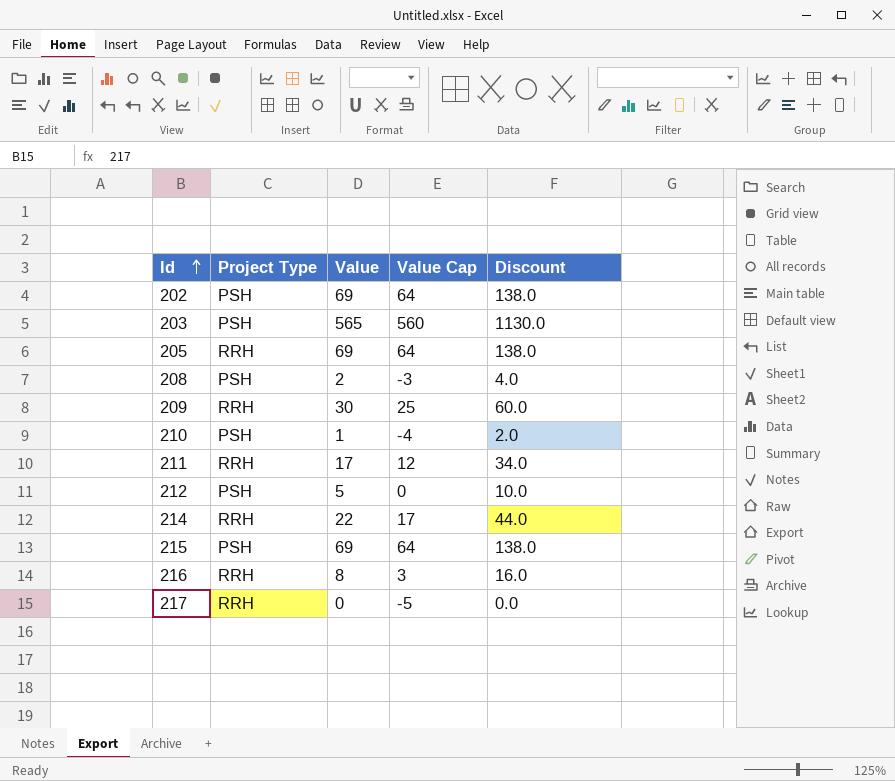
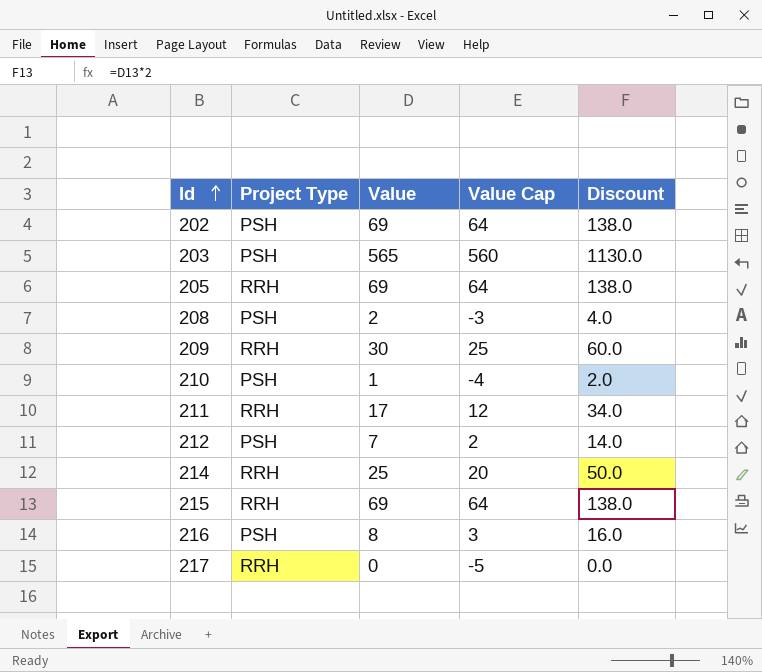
212 | Value: 5 -> 7
212 | Value Cap: 0 -> 2
212 | Discount: 10.0 -> 14.0
214 | Value: 22 -> 25
214 | Value Cap: 17 -> 20
214 | Discount: 44.0 -> 50.0
215 | Project Type: PSH -> RRH
216 | Project Type: RRH -> PSH

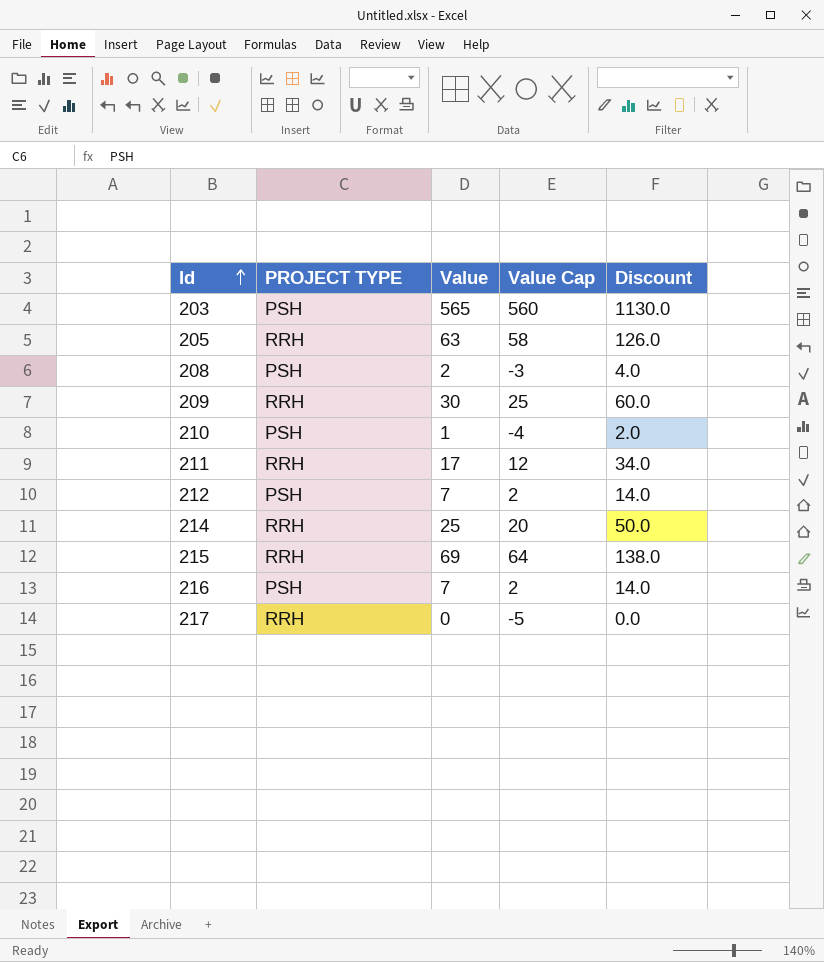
column name: Project Type -> PROJECT TYPE
row 202: PSH | 69 | 64 | 138.0 -> none
205 | Value: 69 -> 63
205 | Value Cap: 64 -> 58
205 | Discount: 138.0 -> 126.0
216 | Value: 8 -> 7
216 | Value Cap: 3 -> 2
216 | Discount: 16.0 -> 14.0

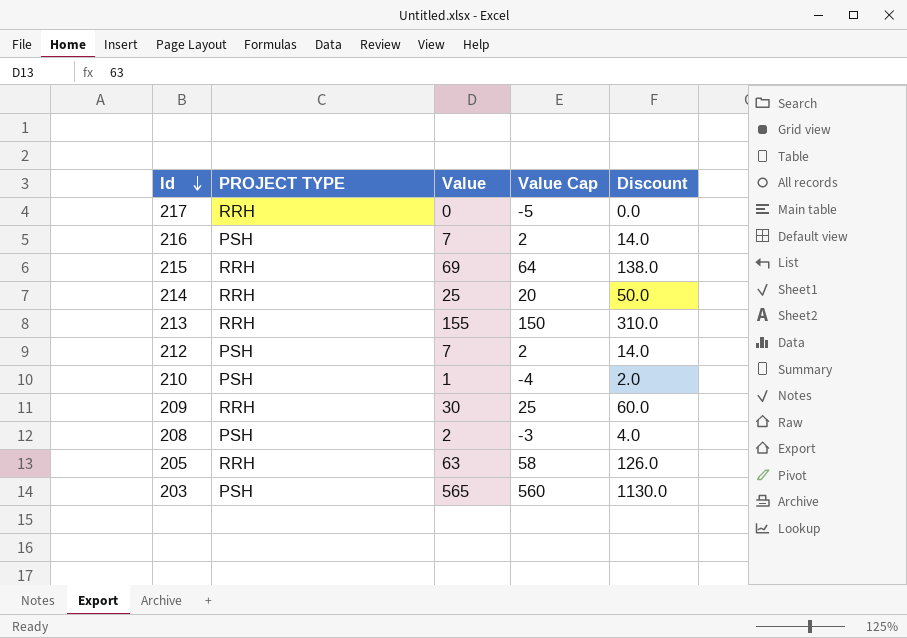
row order: Id ascending -> Id descending
row 211: RRH | 17 | 12 | 34.0 -> none
row 213: none -> RRH | 155 | 150 | 310.0

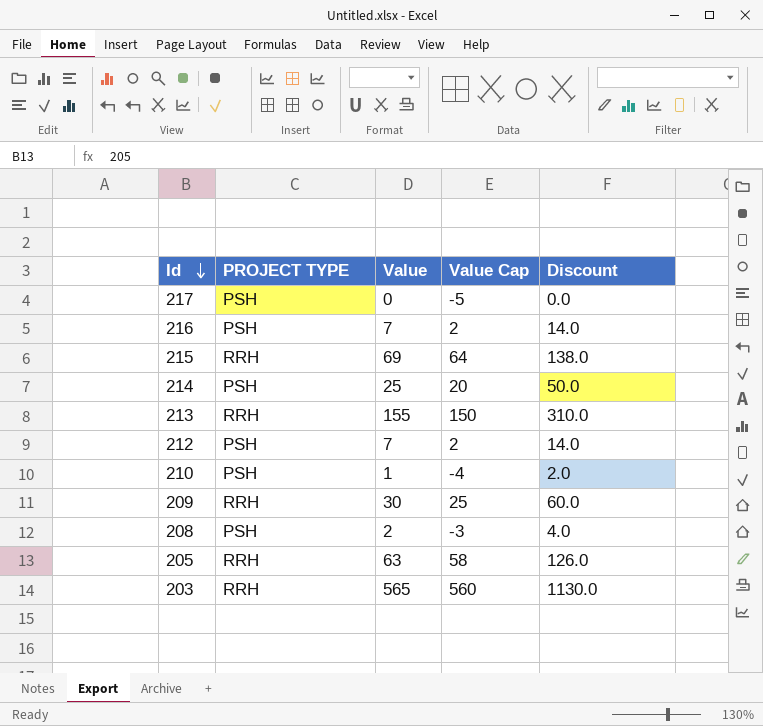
217 | PROJECT TYPE: RRH -> PSH
214 | PROJECT TYPE: RRH -> PSH
203 | PROJECT TYPE: PSH -> RRH

